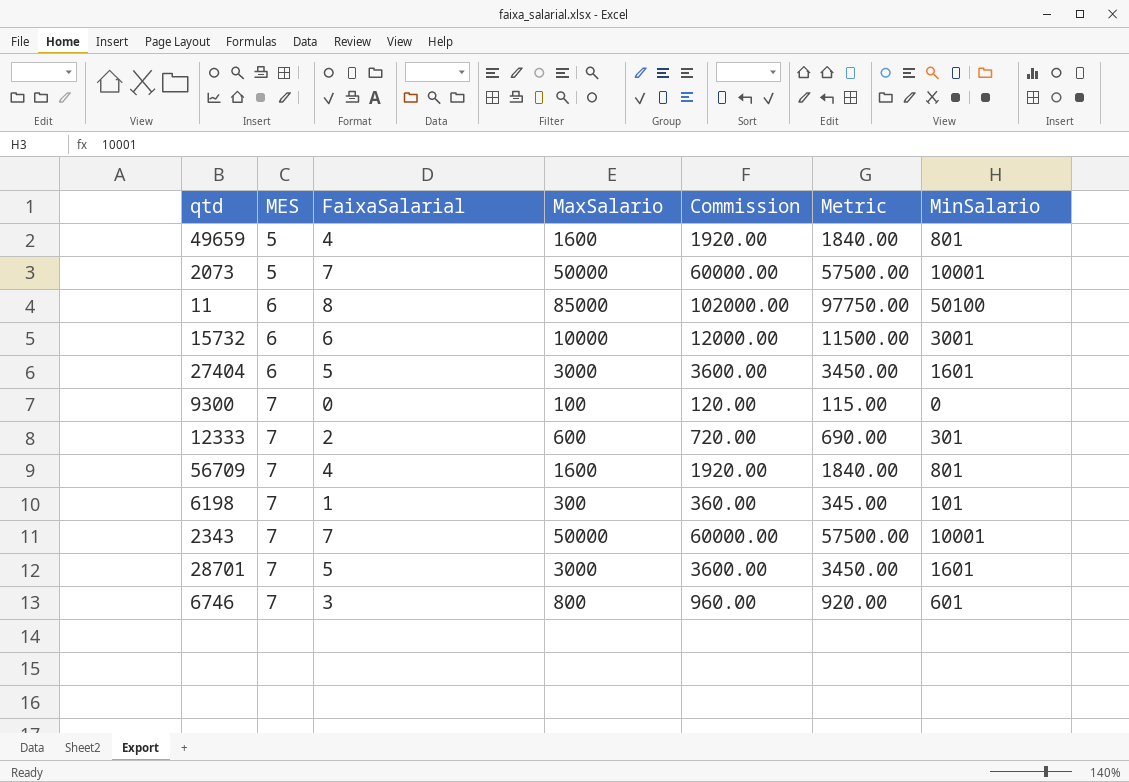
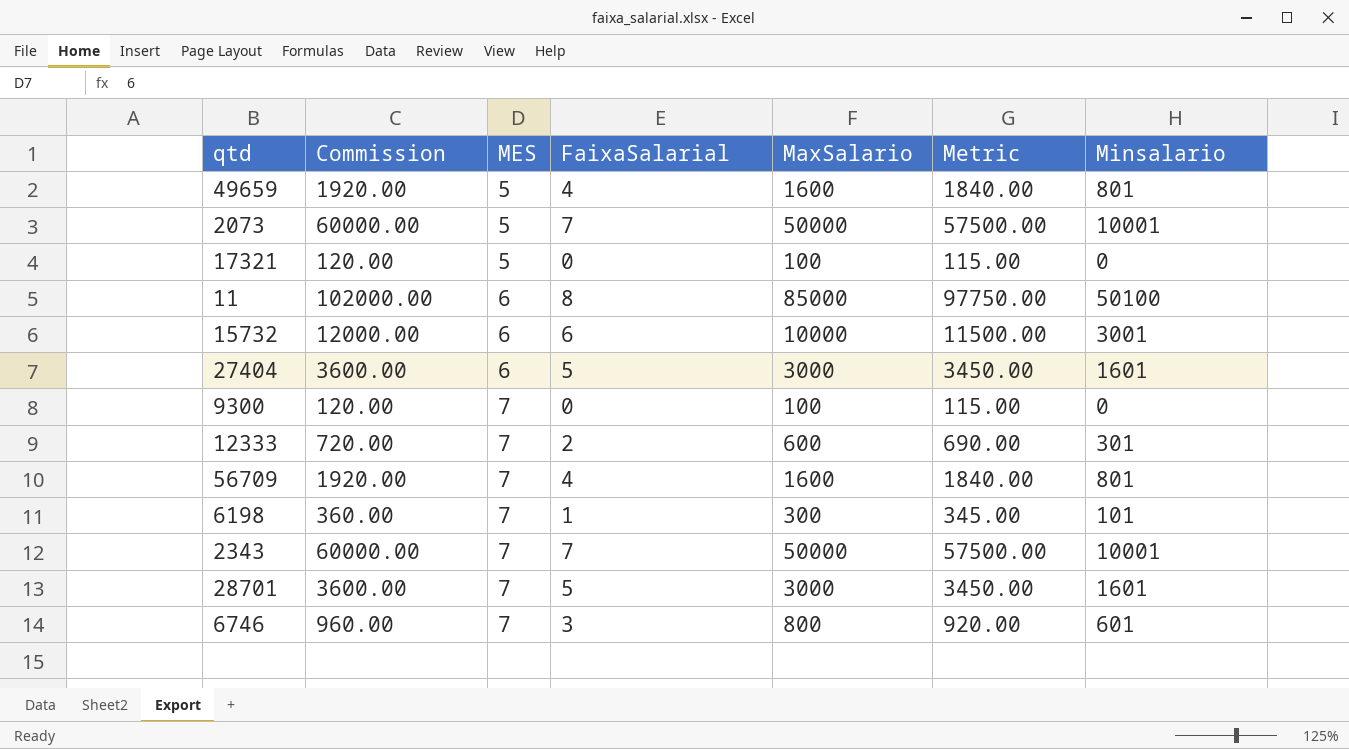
column Commission | position: 5 -> 2
column name: MinSalario -> Minsalario
row 17321: none -> 120.00 | 5 | 0 | 100 | 115.00 | 0

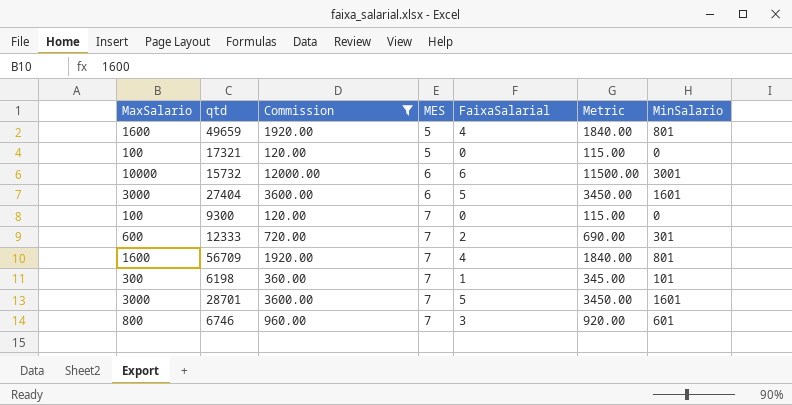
filter: none -> Commission <= 12000.00
column MaxSalario | position: 5 -> 1
column name: Minsalario -> MinSalario

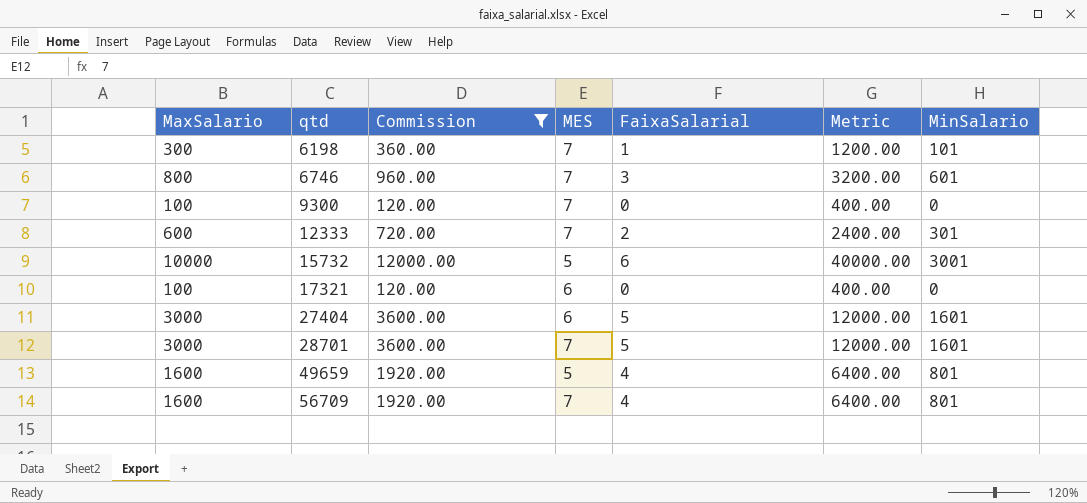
row order: MES ascending -> qtd ascending
column Metric | formula: [MaxSalario] * 1.15 -> [MaxSalario] * 4
15732 | MES: 6 -> 5
17321 | MES: 5 -> 6

